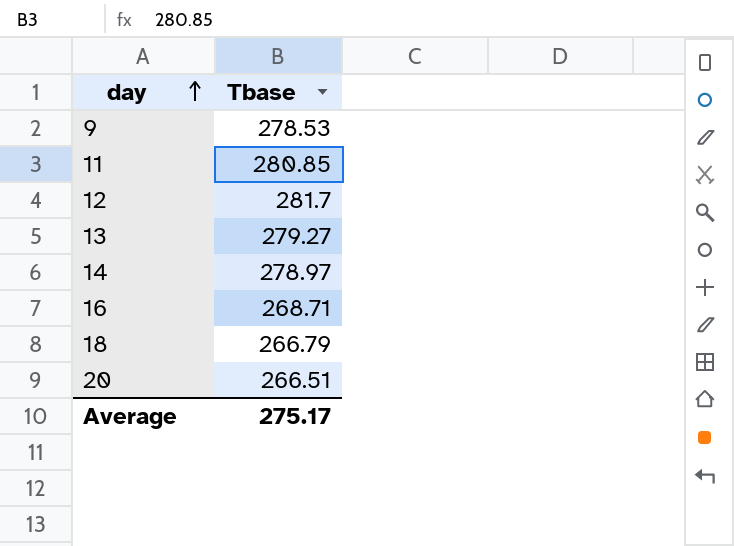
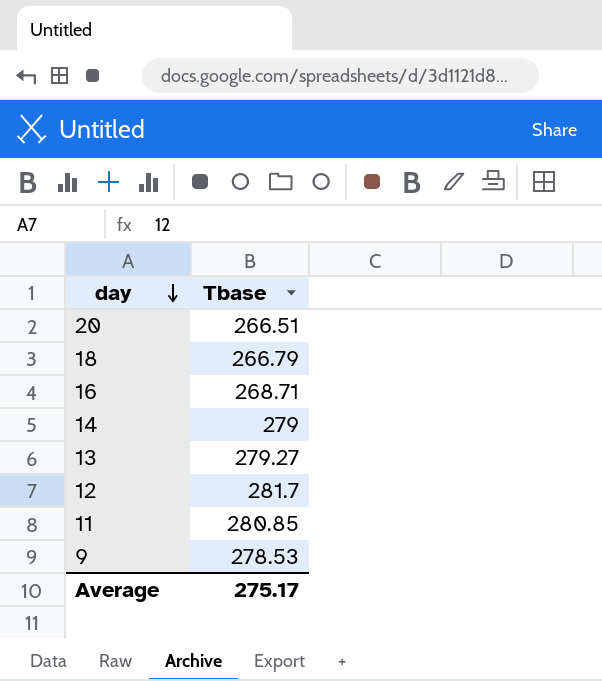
row order: day ascending -> day descending
14 | Tbase: 278.97 -> 279

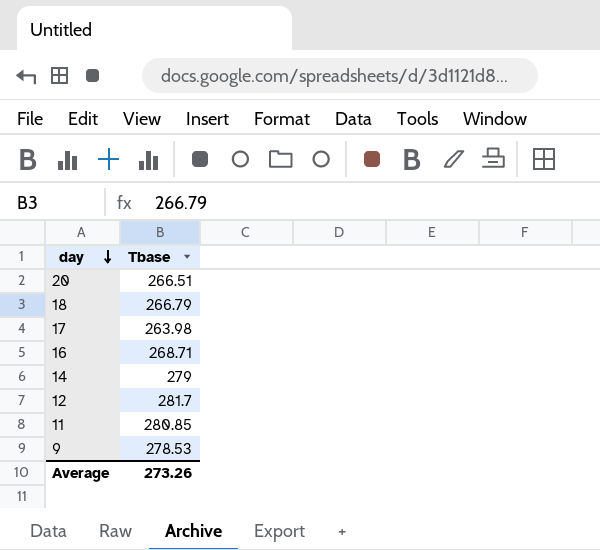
row 13: 279.27 -> none
row 17: none -> 263.98
Average | Tbase: 275.17 -> 273.26

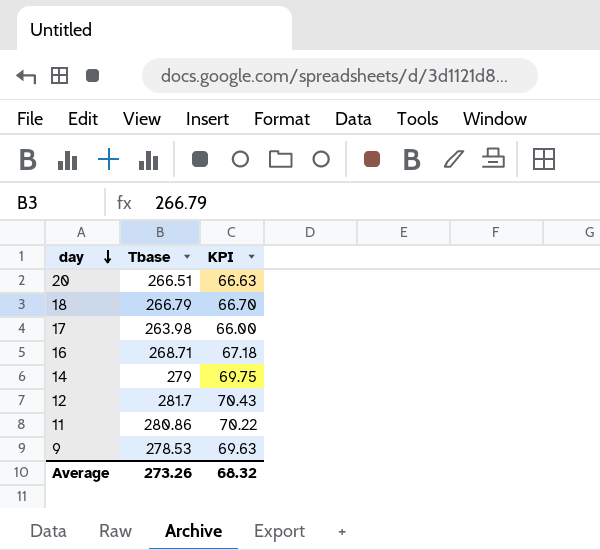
column KPI | formula: none -> [Tbase] * 0.25
11 | Tbase: 280.85 -> 280.86

